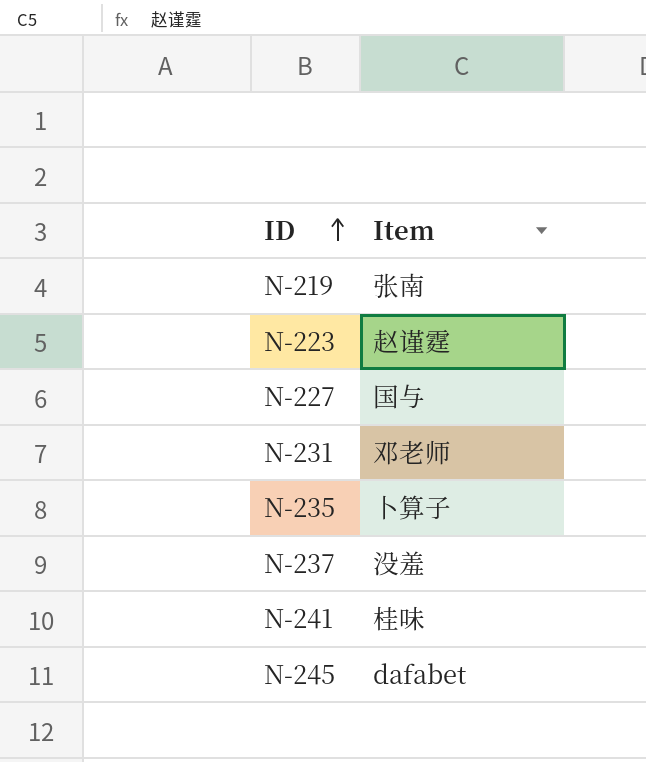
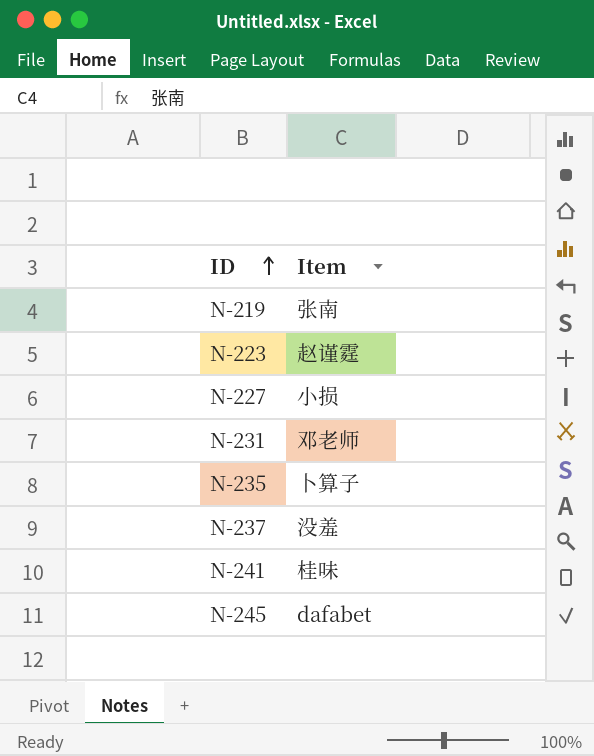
N-227 | Item: 国与 -> 小损

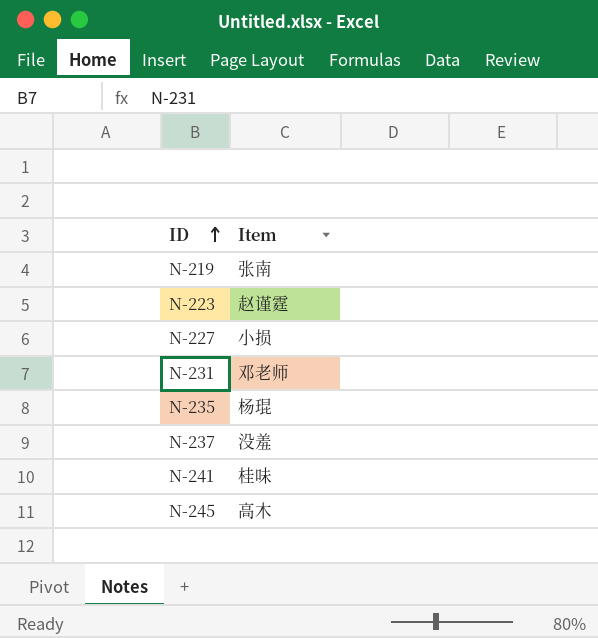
N-235 | Item: 卜算子 -> 杨琨
N-245 | Item: dafabet -> 高木

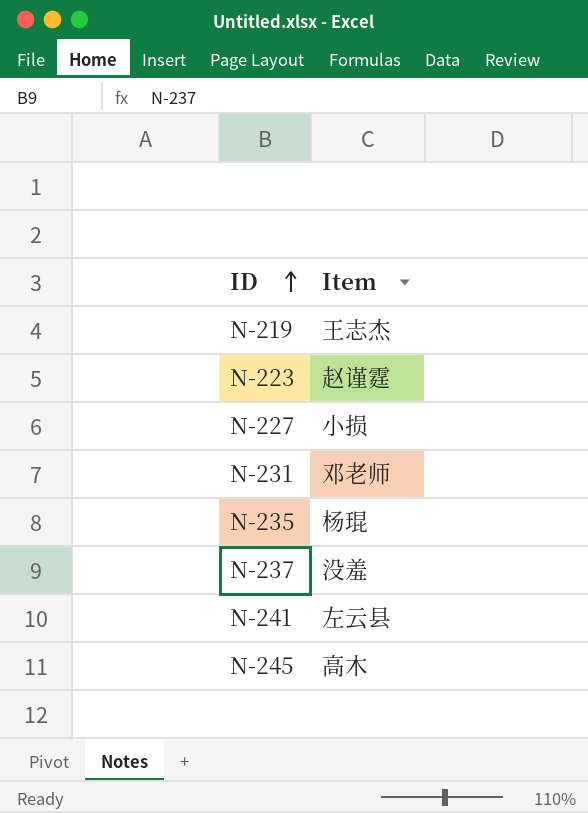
N-219 | Item: 张南 -> 王志杰
N-241 | Item: 桂味 -> 左云县

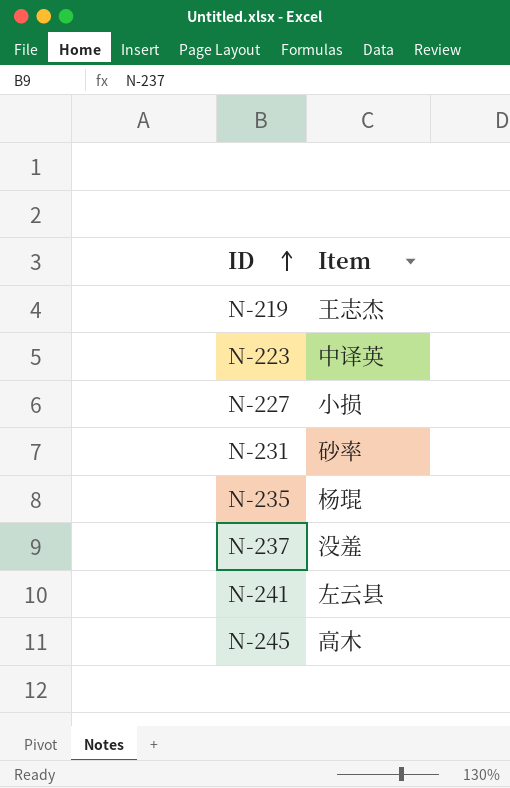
N-223 | Item: 赵谨霆 -> 中译英
N-231 | Item: 邓老师 -> 砂率

